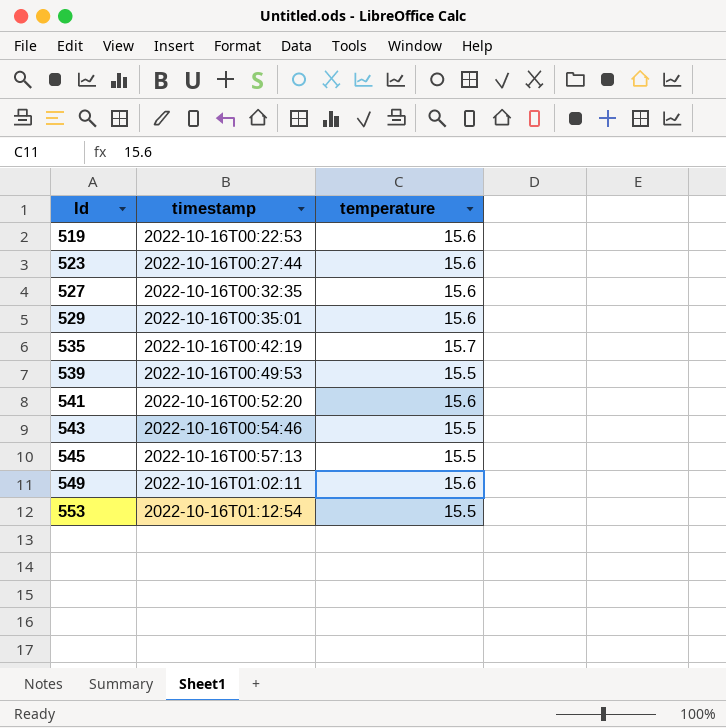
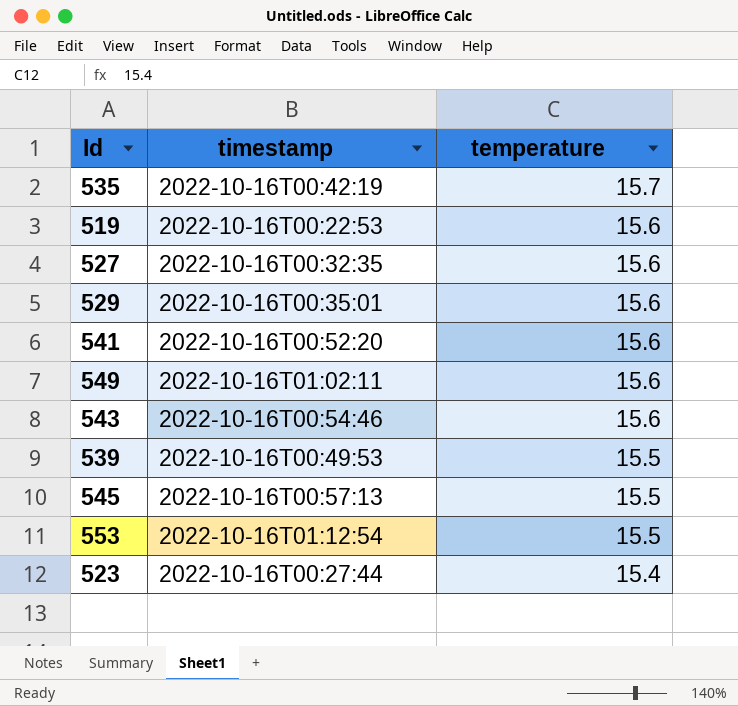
row order: Id ascending -> temperature descending
543 | temperature: 15.5 -> 15.6
523 | temperature: 15.6 -> 15.4

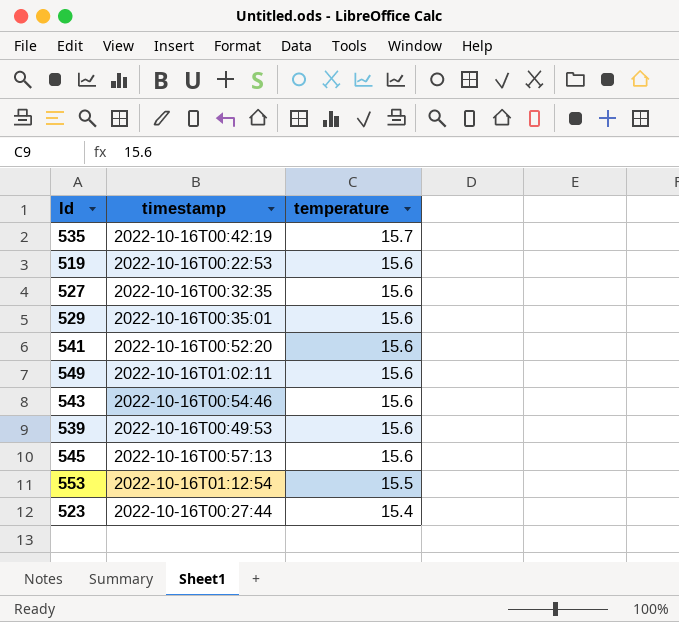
539 | temperature: 15.5 -> 15.6
545 | temperature: 15.5 -> 15.6

